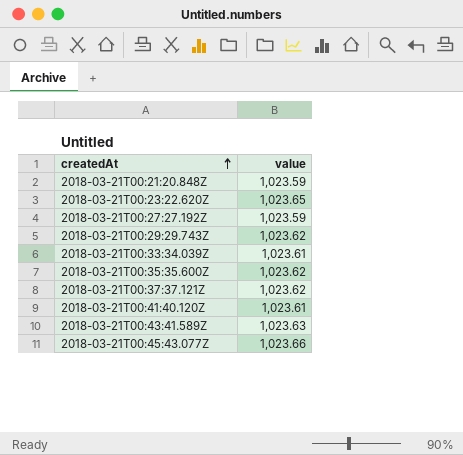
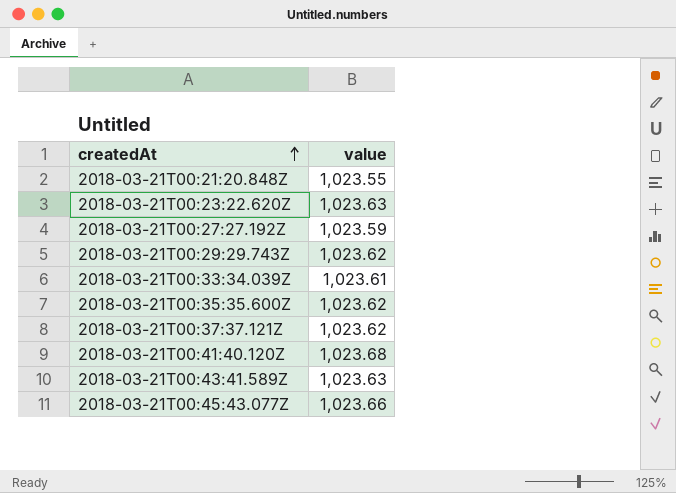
2018-03-21T00:21:20.848Z | value: 1,023.59 -> 1,023.55
2018-03-21T00:23:22.620Z | value: 1,023.65 -> 1,023.63
2018-03-21T00:41:40.120Z | value: 1,023.61 -> 1,023.68

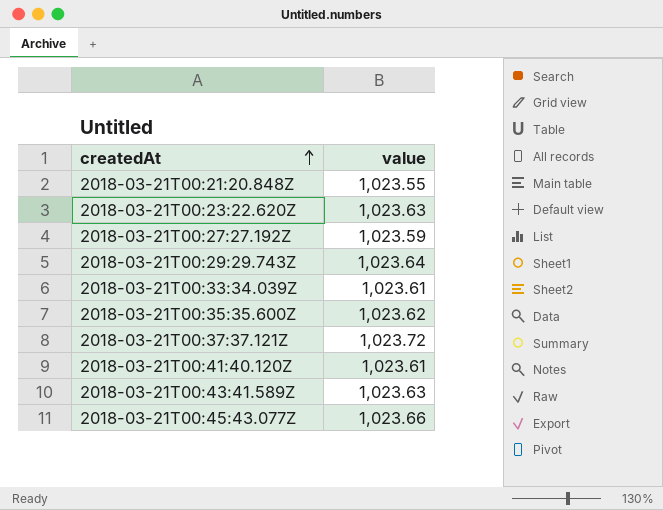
2018-03-21T00:29:29.743Z | value: 1,023.62 -> 1,023.64
2018-03-21T00:37:37.121Z | value: 1,023.62 -> 1,023.72
2018-03-21T00:41:40.120Z | value: 1,023.68 -> 1,023.61

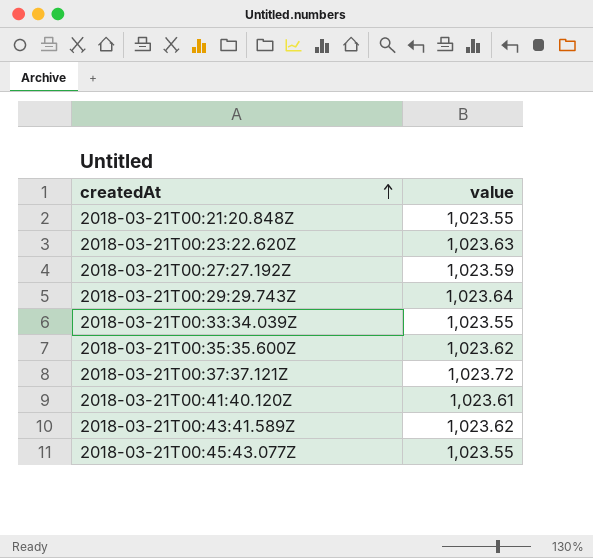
2018-03-21T00:33:34.039Z | value: 1,023.61 -> 1,023.55
2018-03-21T00:43:41.589Z | value: 1,023.63 -> 1,023.62
2018-03-21T00:45:43.077Z | value: 1,023.66 -> 1,023.55

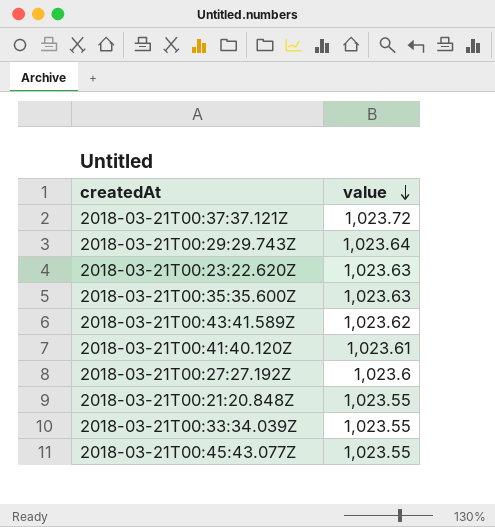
row order: createdAt ascending -> value descending
2018-03-21T00:35:35.600Z | value: 1,023.62 -> 1,023.63
2018-03-21T00:27:27.192Z | value: 1,023.59 -> 1,023.6

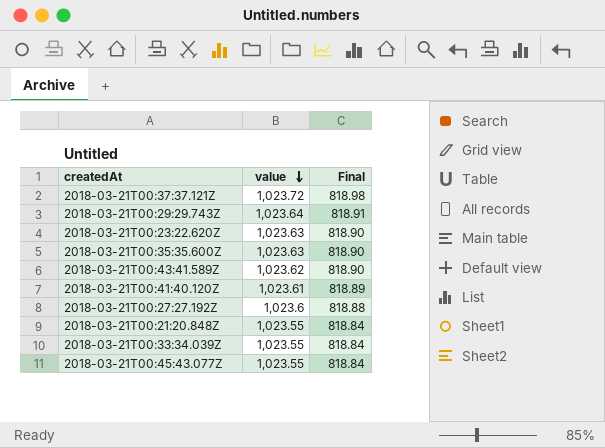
column Final | formula: none -> [value] * 0.8

